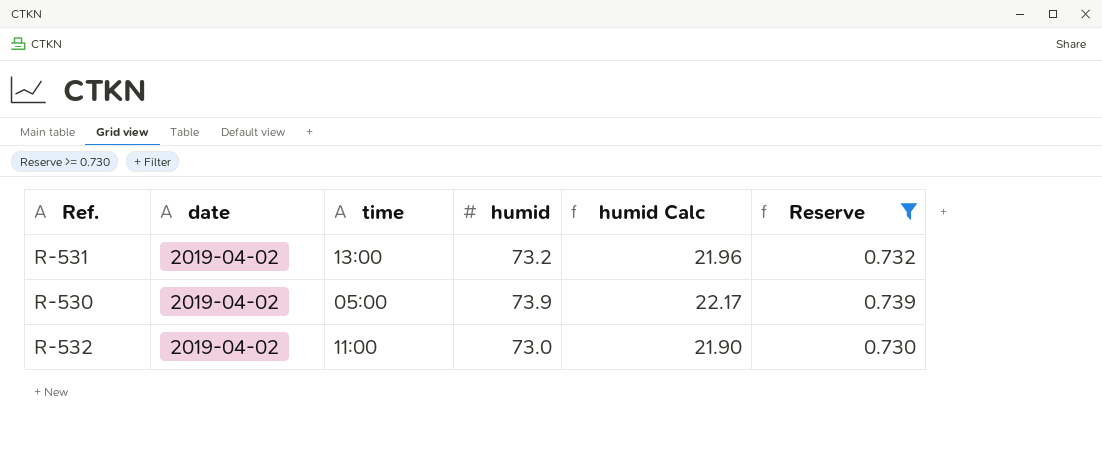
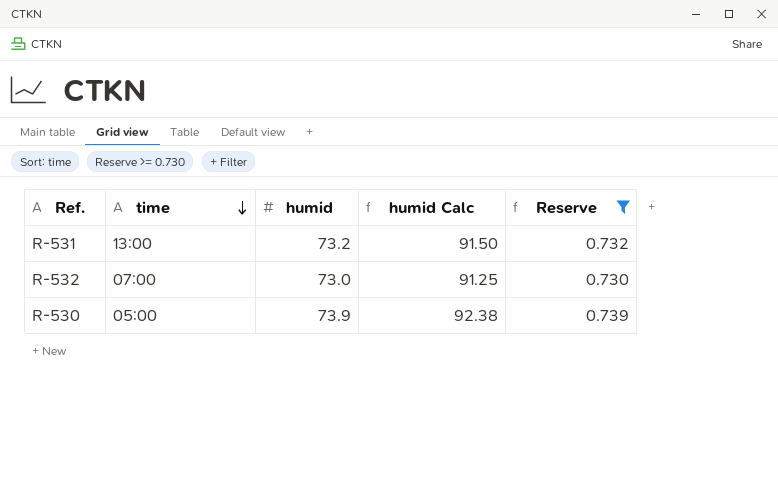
row order: none -> time descending
column date | position: 2 -> none
column humid Calc | formula: [humid] * 0.3 -> [humid] * 1.25
R-532 | time: 11:00 -> 07:00

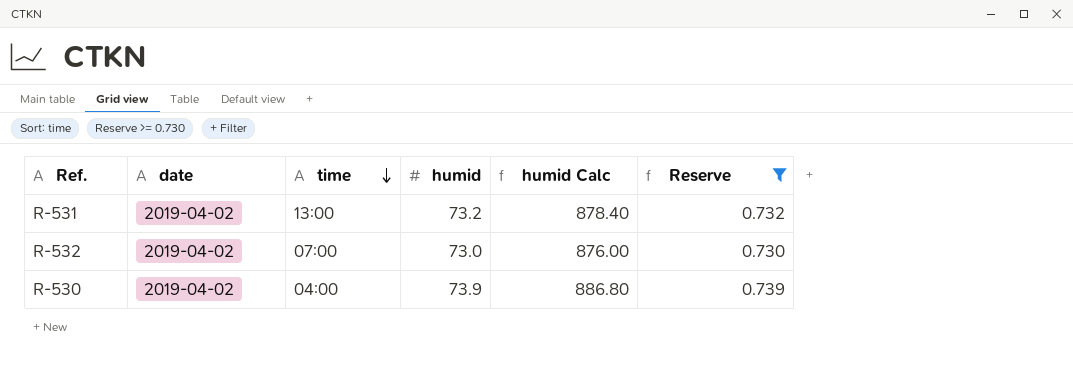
column date | position: none -> 2
column humid Calc | formula: [humid] * 1.25 -> [humid] * 12
R-530 | time: 05:00 -> 04:00

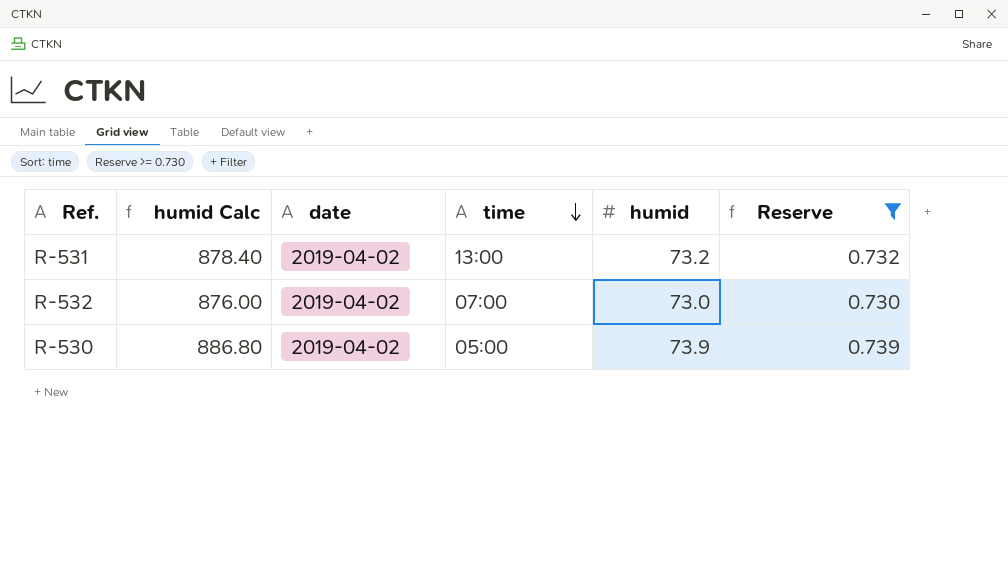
column humid Calc | position: 5 -> 2
R-530 | time: 04:00 -> 05:00

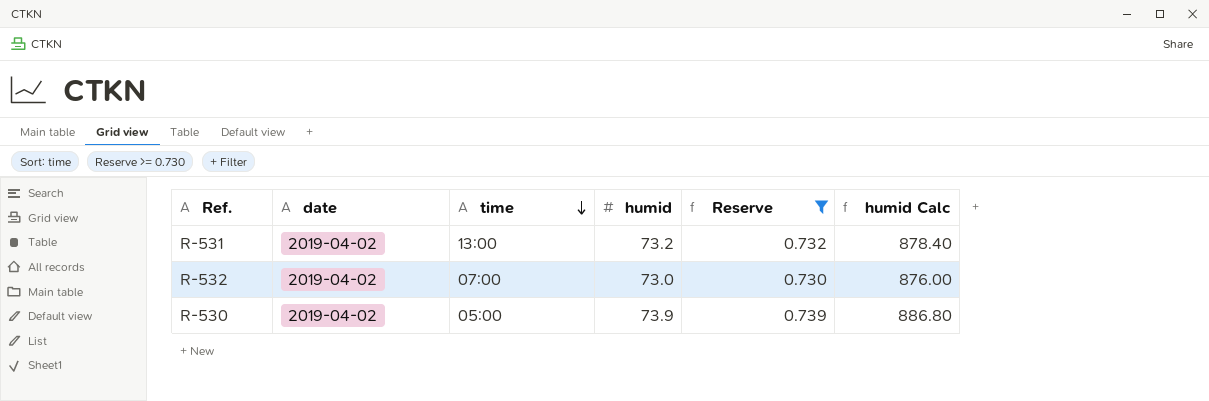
column humid Calc | position: 2 -> 6

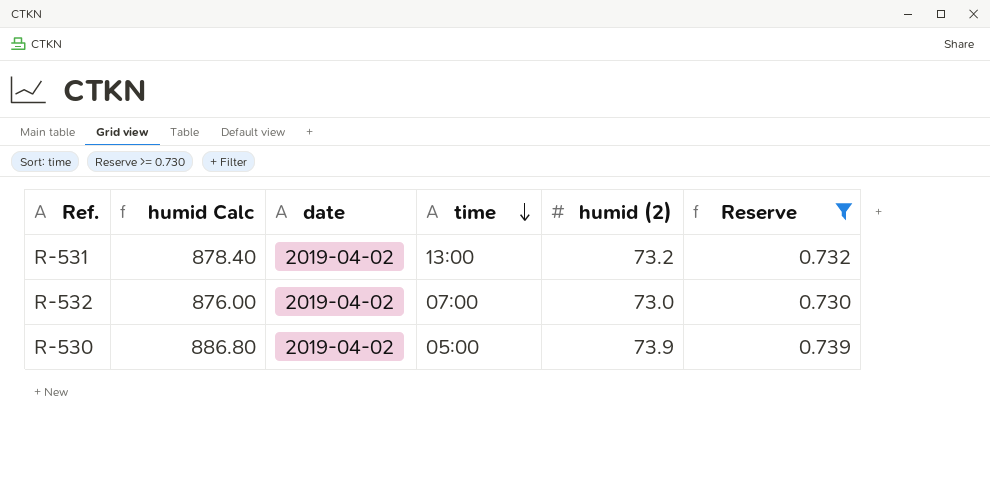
column humid Calc | position: 6 -> 2
column name: humid -> humid (2)

